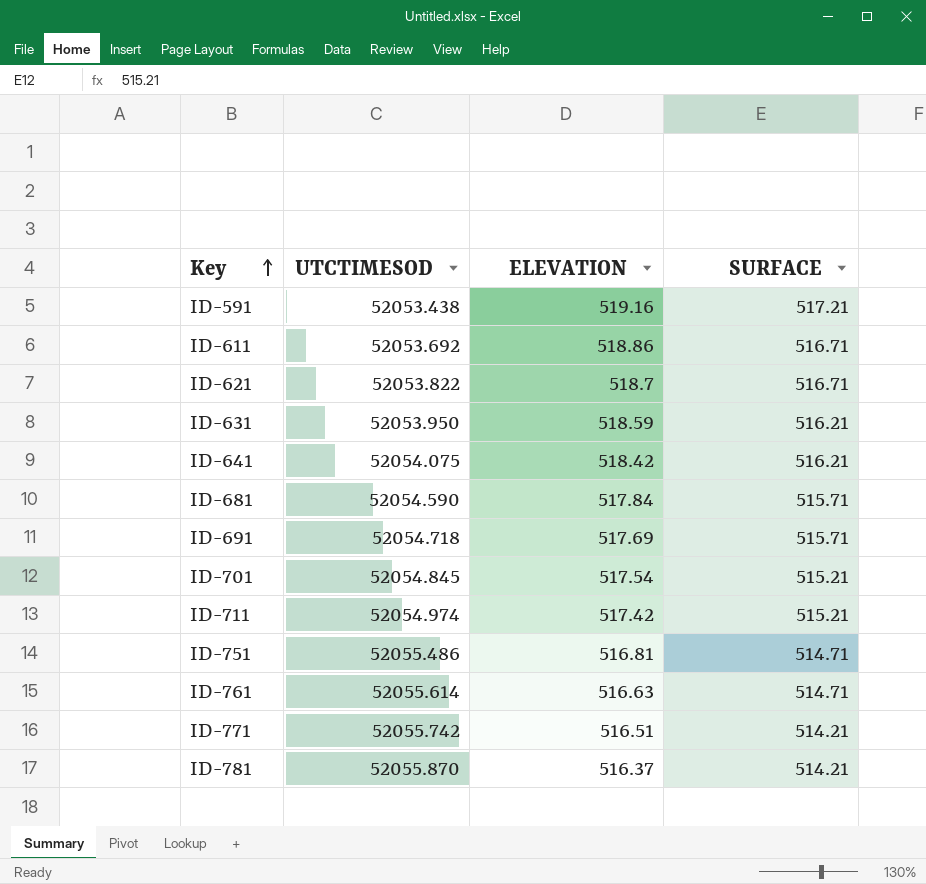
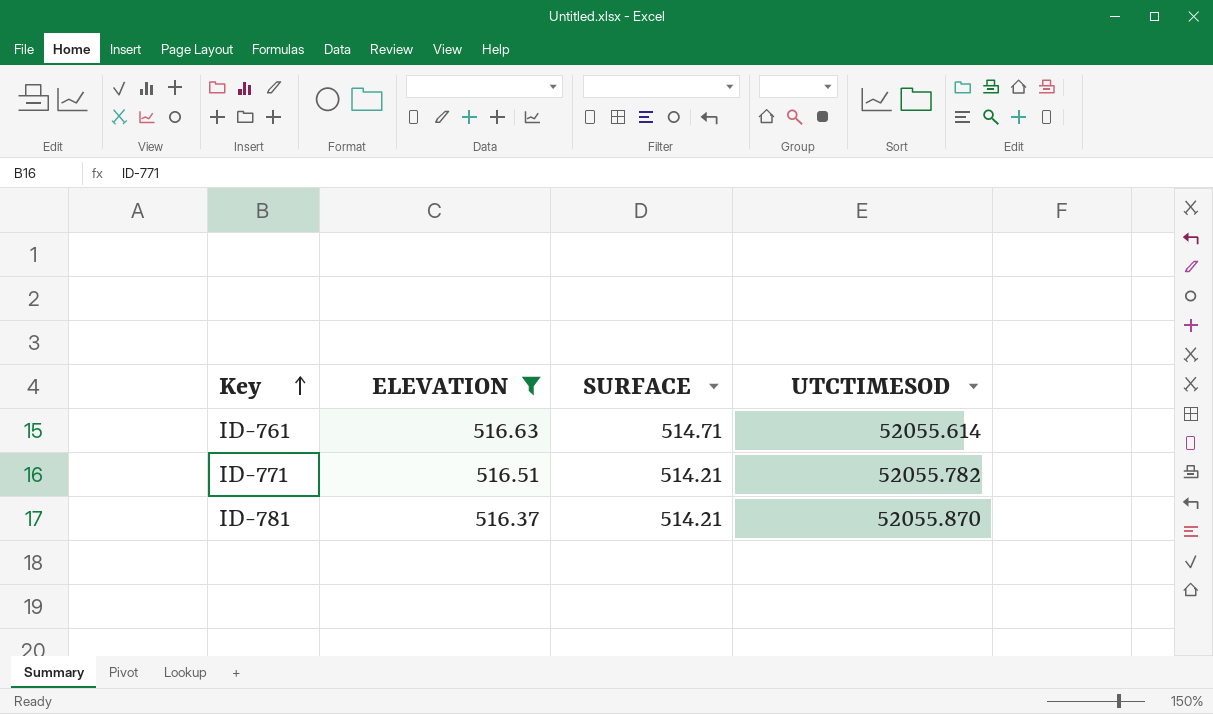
filter: none -> ELEVATION <= 516.63
column UTCTIMESOD | position: 2 -> 4
ID-771 | UTCTIMESOD: 52055.742 -> 52055.782

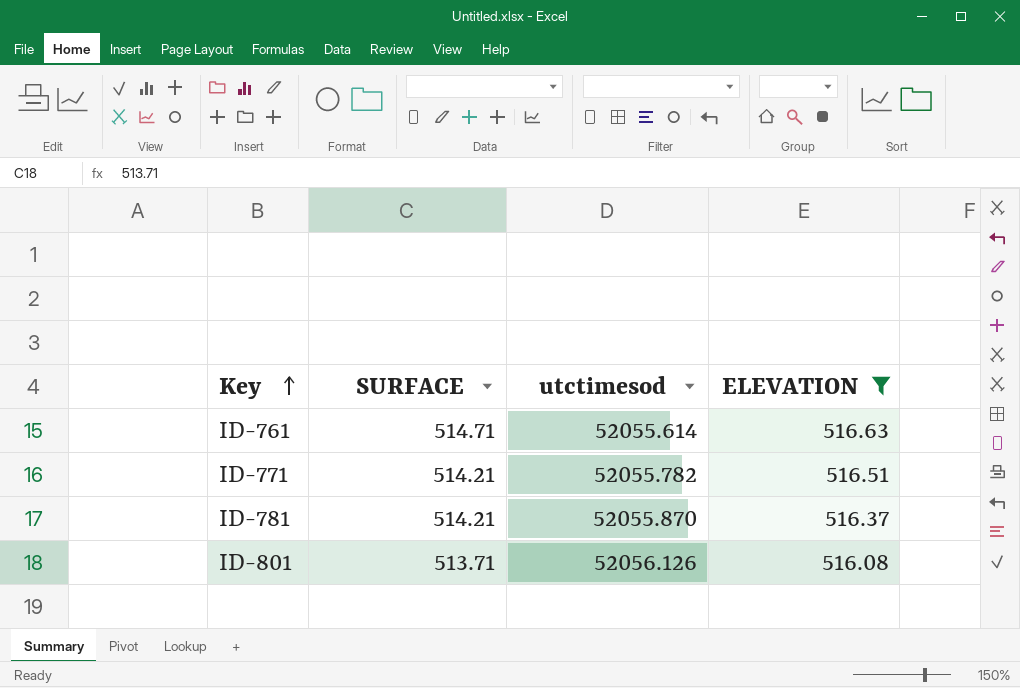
column name: UTCTIMESOD -> utctimesod
column ELEVATION | position: 2 -> 4
row ID-801: none -> 513.71 | 52056.126 | 516.08

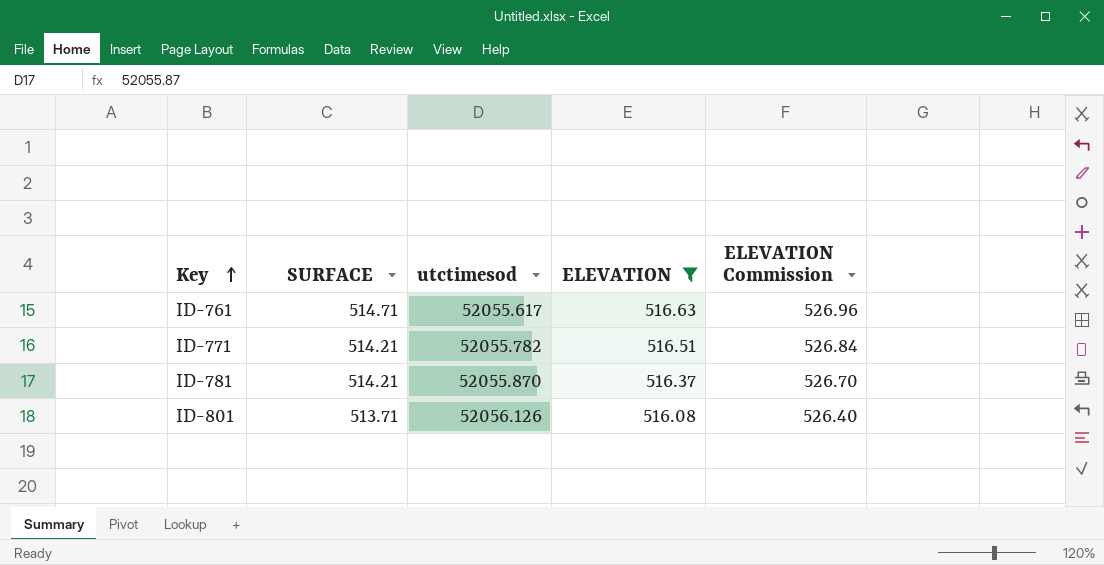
column ELEVATION Commission | formula: none -> [ELEVATION] * 1.02
ID-761 | utctimesod: 52055.614 -> 52055.617

